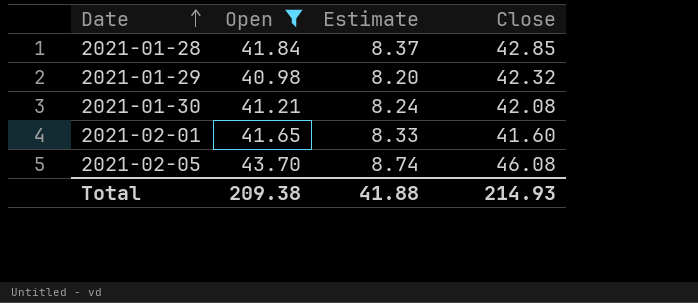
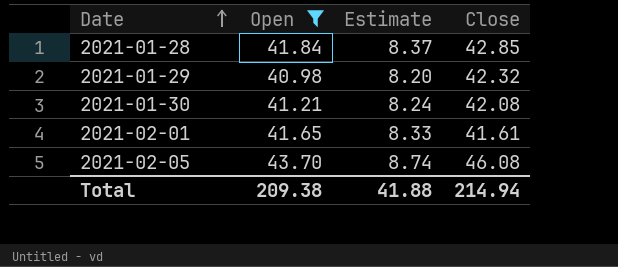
2021-02-01 | Close: 41.60 -> 41.61
Total | Close: 214.93 -> 214.94

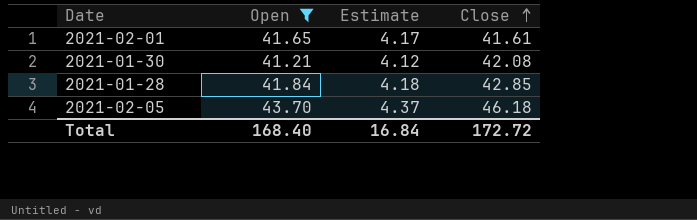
row order: Date ascending -> Close ascending
column Estimate | formula: [Open] * 0.2 -> [Open] * 0.1
row 2021-01-29: 40.98 | 8.20 | 42.32 -> none
2021-02-05 | Close: 46.08 -> 46.18
Total | Open: 209.38 -> 168.40
Total | Estimate: 41.88 -> 16.84
Total | Close: 214.94 -> 172.72

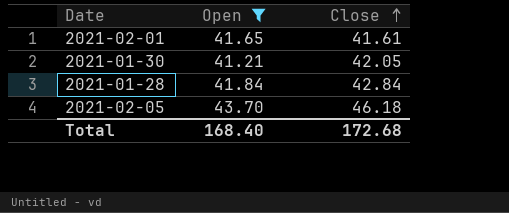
column Estimate | formula: [Open] * 0.1 -> none
2021-01-30 | Close: 42.08 -> 42.05
2021-01-28 | Close: 42.85 -> 42.84
Total | Close: 172.72 -> 172.68

